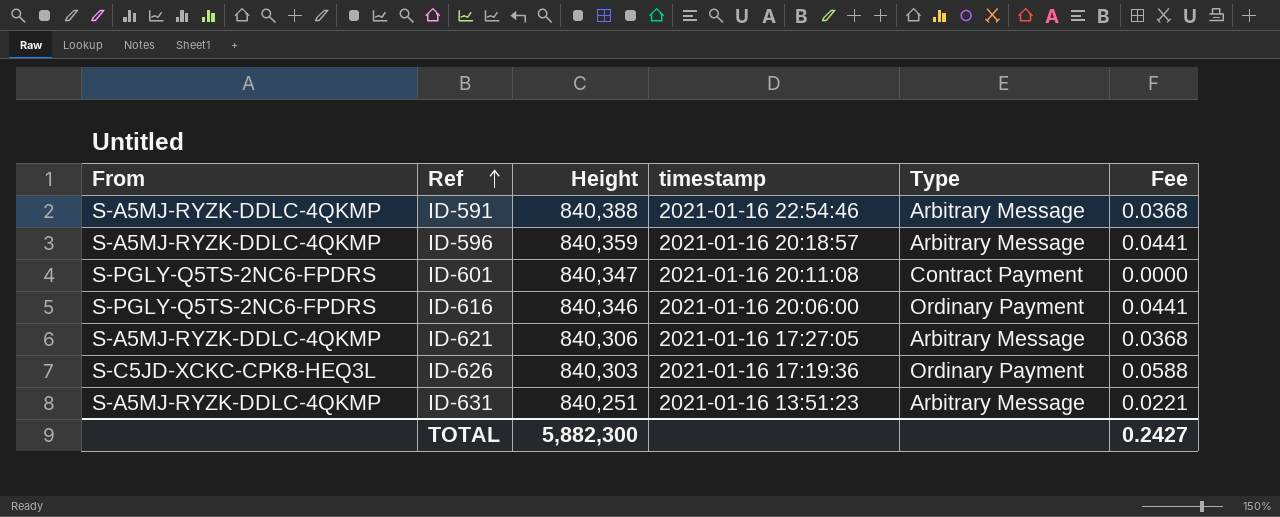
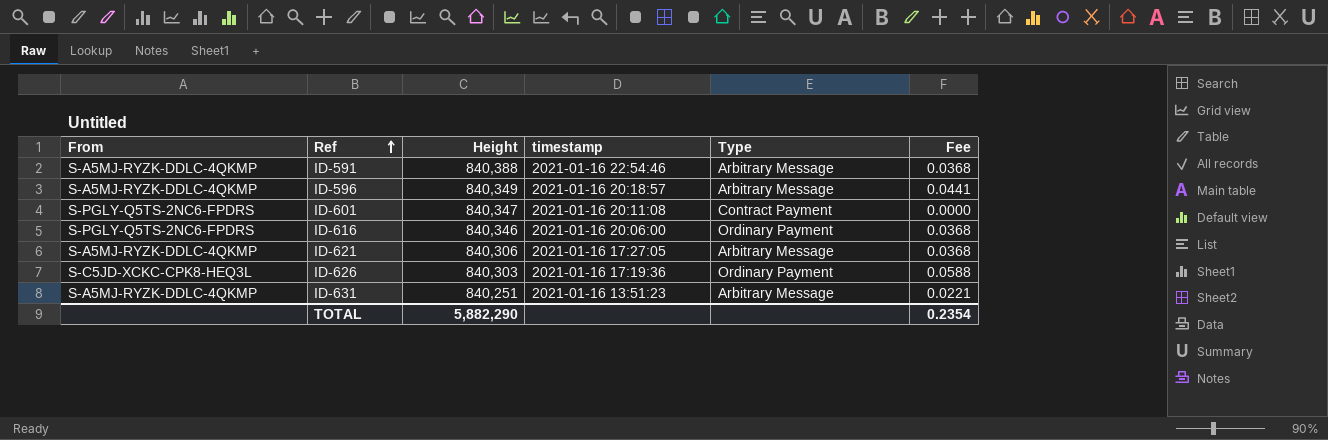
ID-596 | Height: 840,359 -> 840,349
ID-616 | Fee: 0.0441 -> 0.0368
TOTAL | Height: 5,882,300 -> 5,882,290
TOTAL | Fee: 0.2427 -> 0.2354

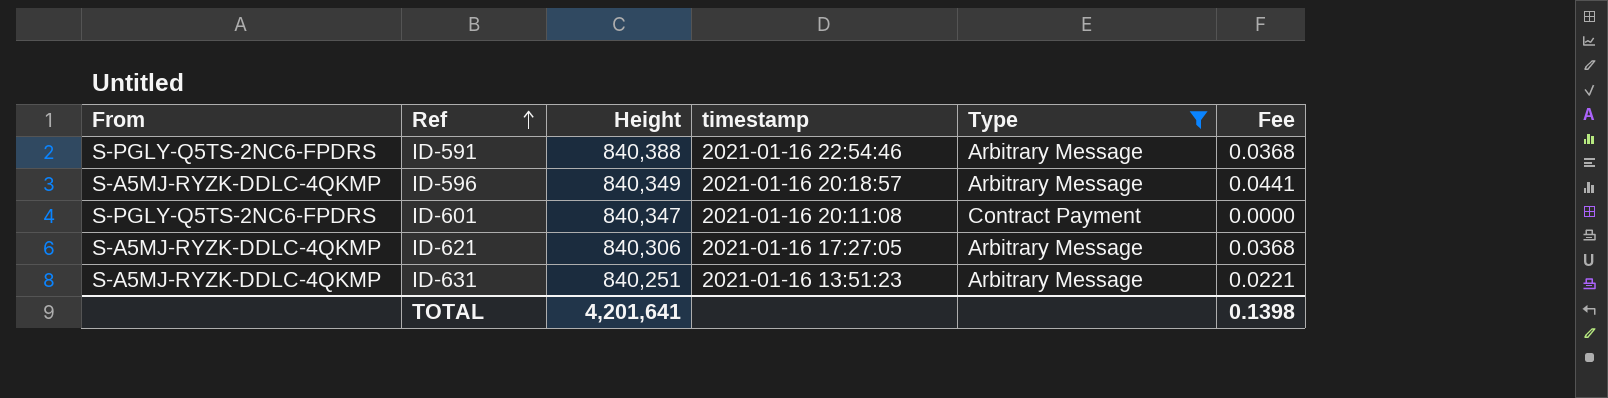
filter: none -> Type != Ordinary Payment
ID-591 | From: S-A5MJ-RYZK-DDLC-4QKMP -> S-PGLY-Q5TS-2NC6-FPDRS
TOTAL | Height: 5,882,290 -> 4,201,641
TOTAL | Fee: 0.2354 -> 0.1398

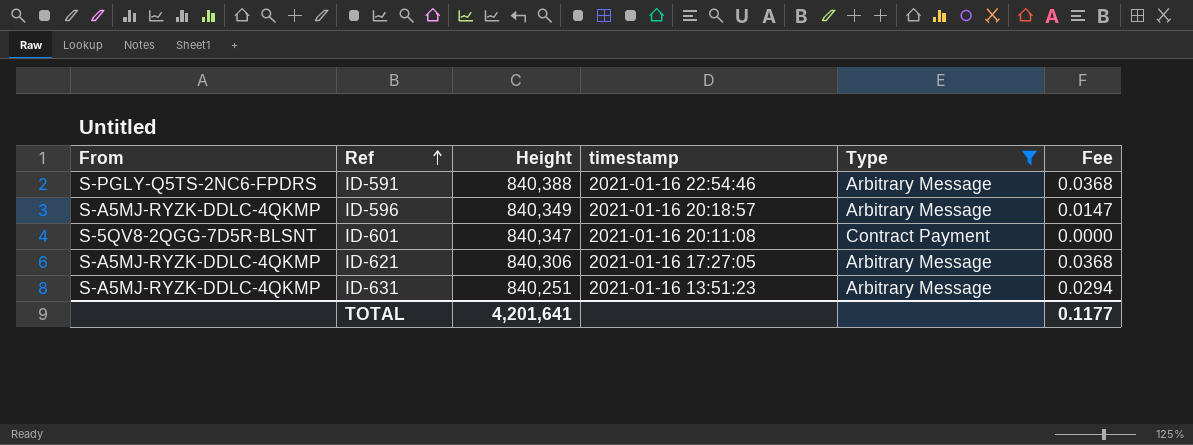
ID-596 | Fee: 0.0441 -> 0.0147
ID-601 | From: S-PGLY-Q5TS-2NC6-FPDRS -> S-5QV8-2QGG-7D5R-BLSNT
ID-631 | Fee: 0.0221 -> 0.0294
TOTAL | Fee: 0.1398 -> 0.1177

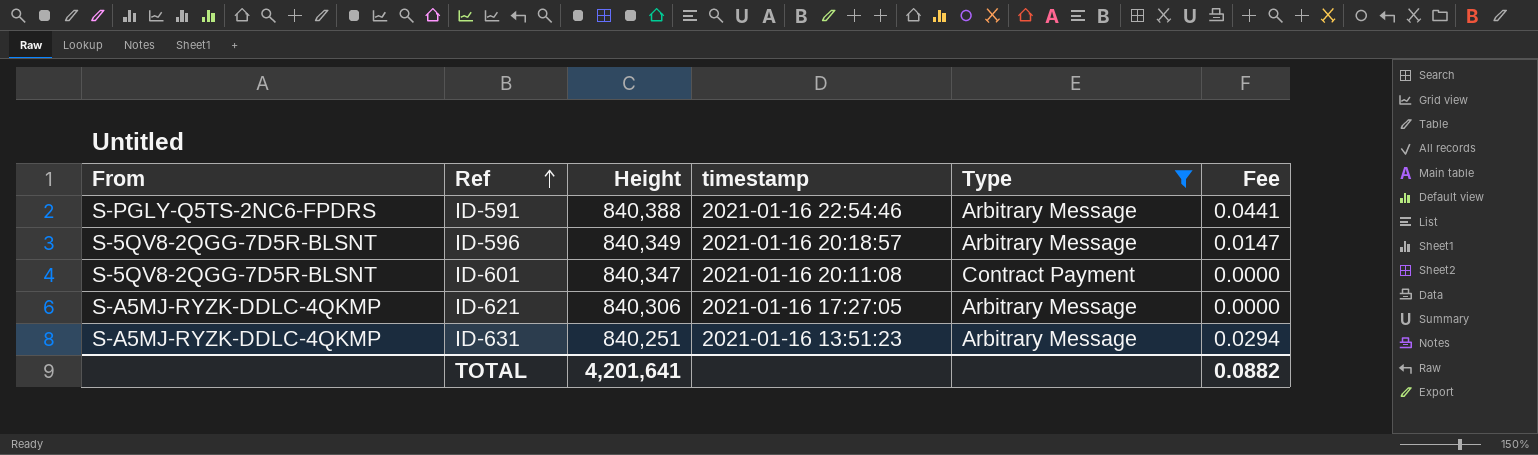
ID-591 | Fee: 0.0368 -> 0.0441
ID-596 | From: S-A5MJ-RYZK-DDLC-4QKMP -> S-5QV8-2QGG-7D5R-BLSNT
ID-621 | Fee: 0.0368 -> 0.0000
TOTAL | Fee: 0.1177 -> 0.0882

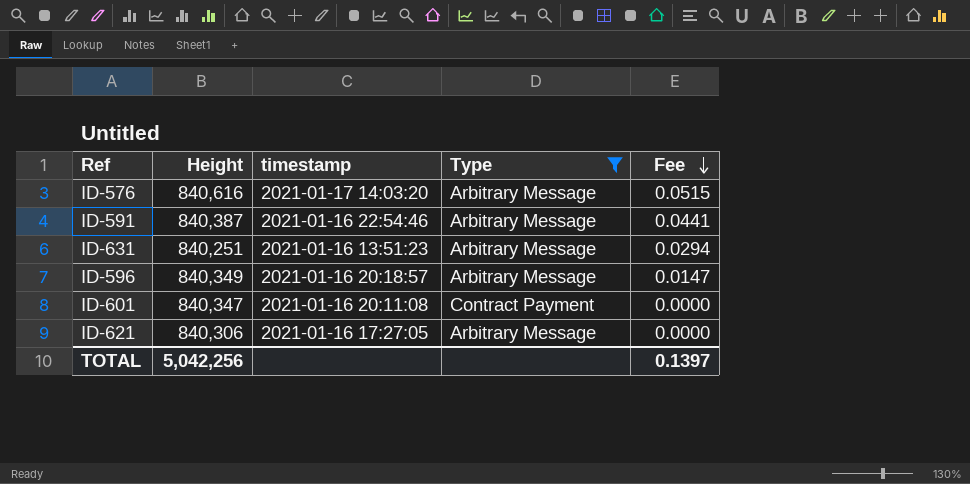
row order: Ref ascending -> Fee descending
column From | position: 1 -> none
row ID-576: none -> 840,616 | 2021-01-17 14:03:20 | Arbitrary Message | 0.0515
ID-591 | Height: 840,388 -> 840,387
TOTAL | Height: 4,201,641 -> 5,042,256
TOTAL | Fee: 0.0882 -> 0.1397

